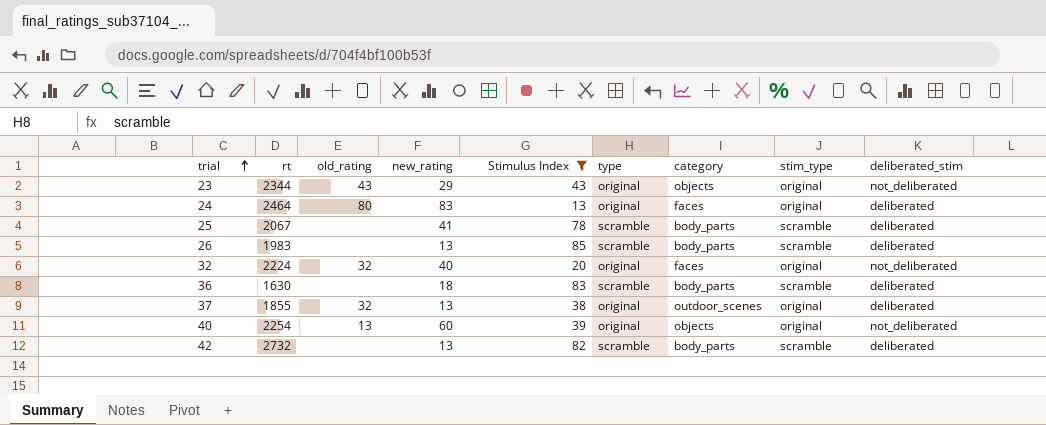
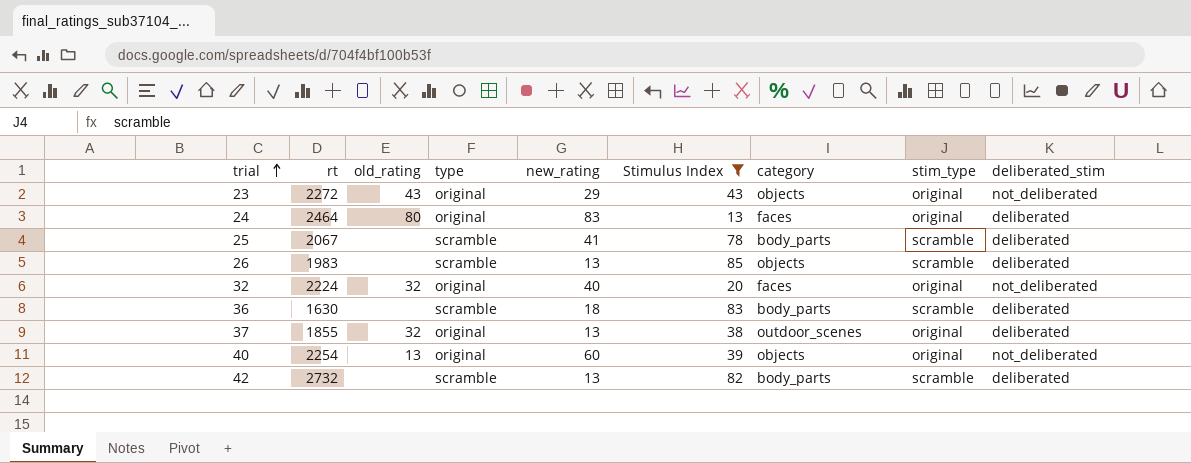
column type | position: 6 -> 4
23 | rt: 2344 -> 2272
26 | category: body_parts -> objects

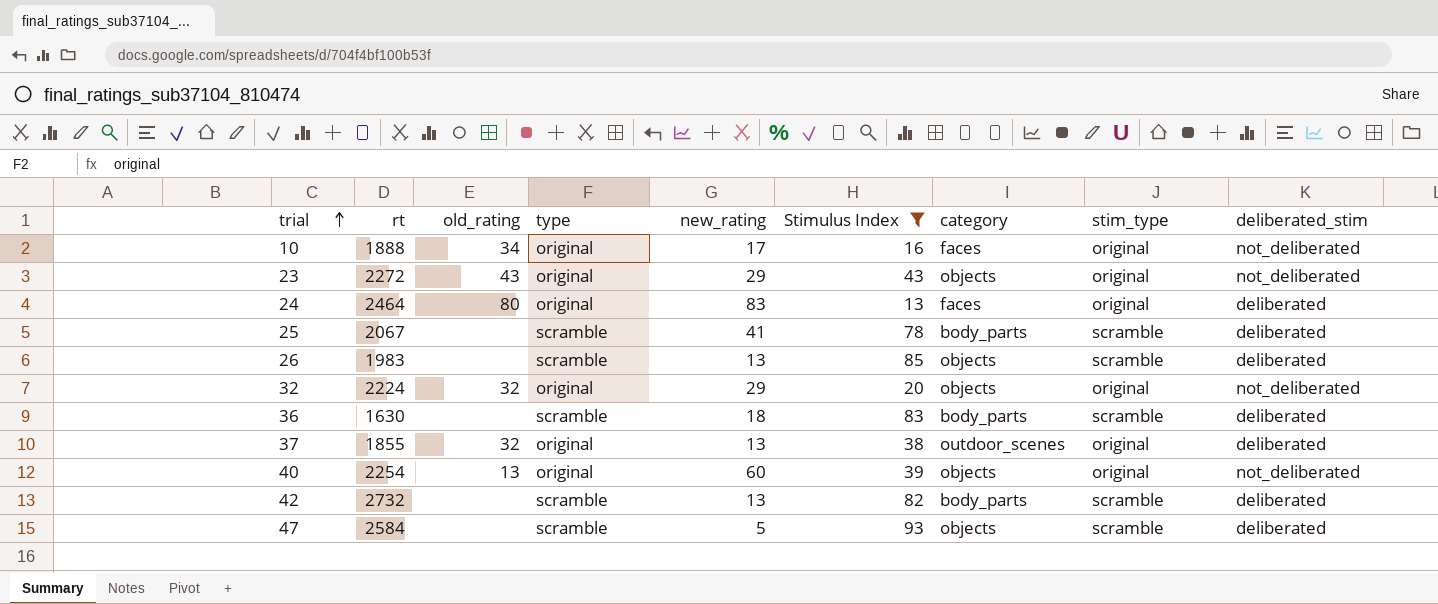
row 10: none -> 1888 | 34 | original | 17 | 16 | faces | original | not_deliberated
32 | new_rating: 40 -> 29
32 | category: faces -> objects
row 47: none -> 2584 | none | scramble | 5 | 93 | objects | scramble | deliberated

